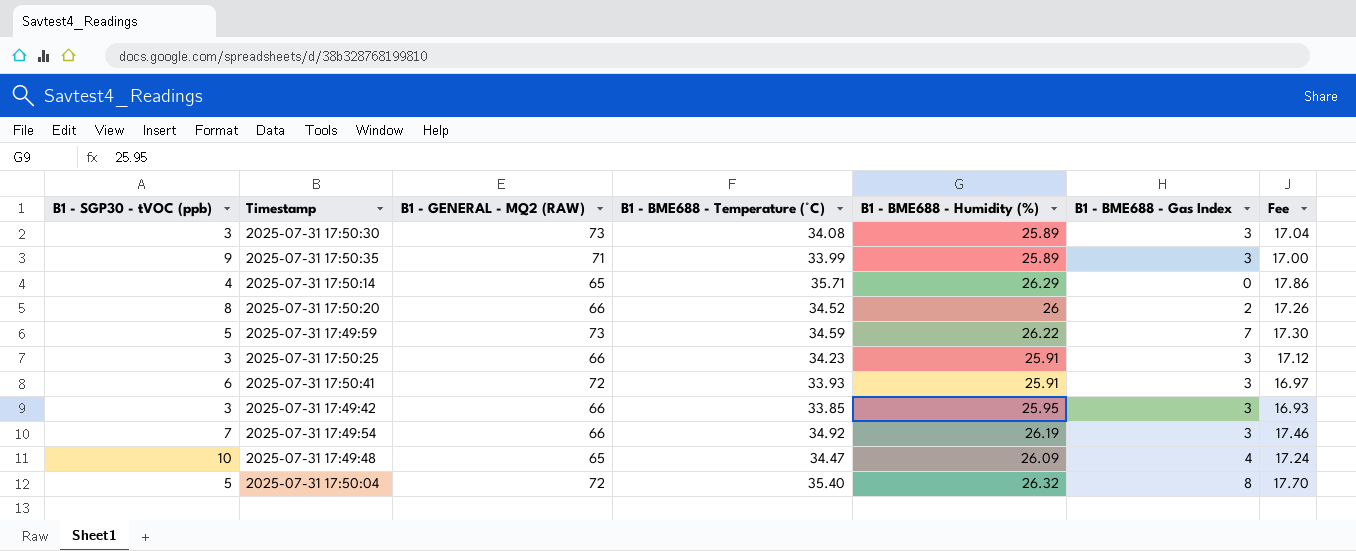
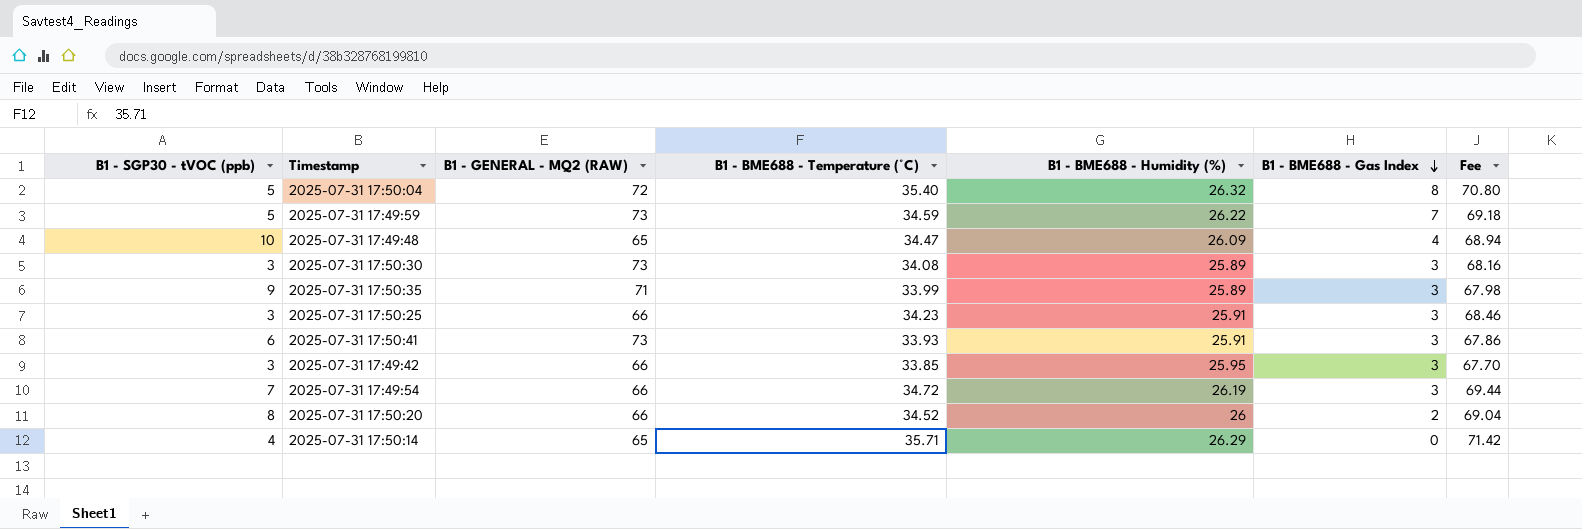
row order: none -> B1 - BME688 - Gas Index descending
column Fee | formula: [B1 - BME688 - Temperature (°C)] * 0.5 -> [B1 - BME688 - Temperature (°C)] * 2
2025-07-31 17:50:41 | B1 - GENERAL - MQ2 (RAW): 72 -> 73
2025-07-31 17:49:54 | B1 - BME688 - Temperature (°C): 34.92 -> 34.72

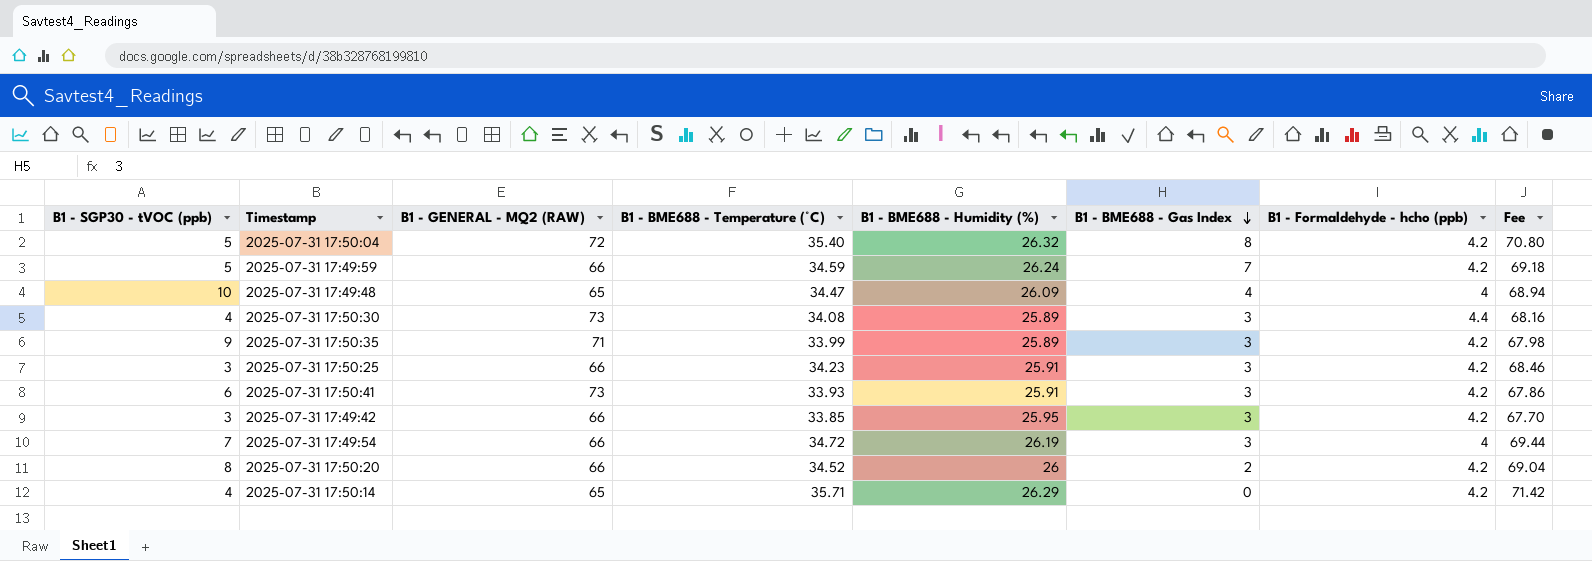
column B1 - Formaldehyde - hcho (ppb) | position: none -> 7
2025-07-31 17:49:59 | B1 - GENERAL - MQ2 (RAW): 73 -> 66
2025-07-31 17:49:59 | B1 - BME688 - Humidity (%): 26.22 -> 26.24
2025-07-31 17:50:30 | B1 - SGP30 - tVOC (ppb): 3 -> 4

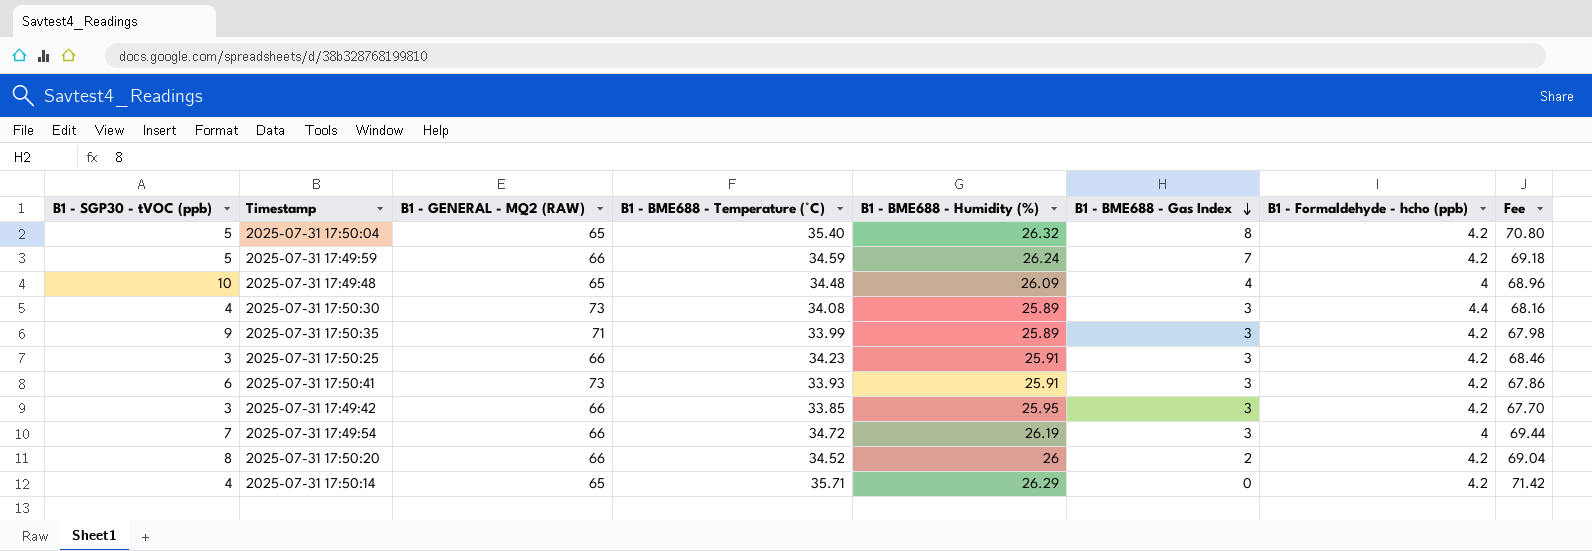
2025-07-31 17:50:04 | B1 - GENERAL - MQ2 (RAW): 72 -> 65
2025-07-31 17:49:48 | B1 - BME688 - Temperature (°C): 34.47 -> 34.48
2025-07-31 17:49:48 | Fee: 68.94 -> 68.96

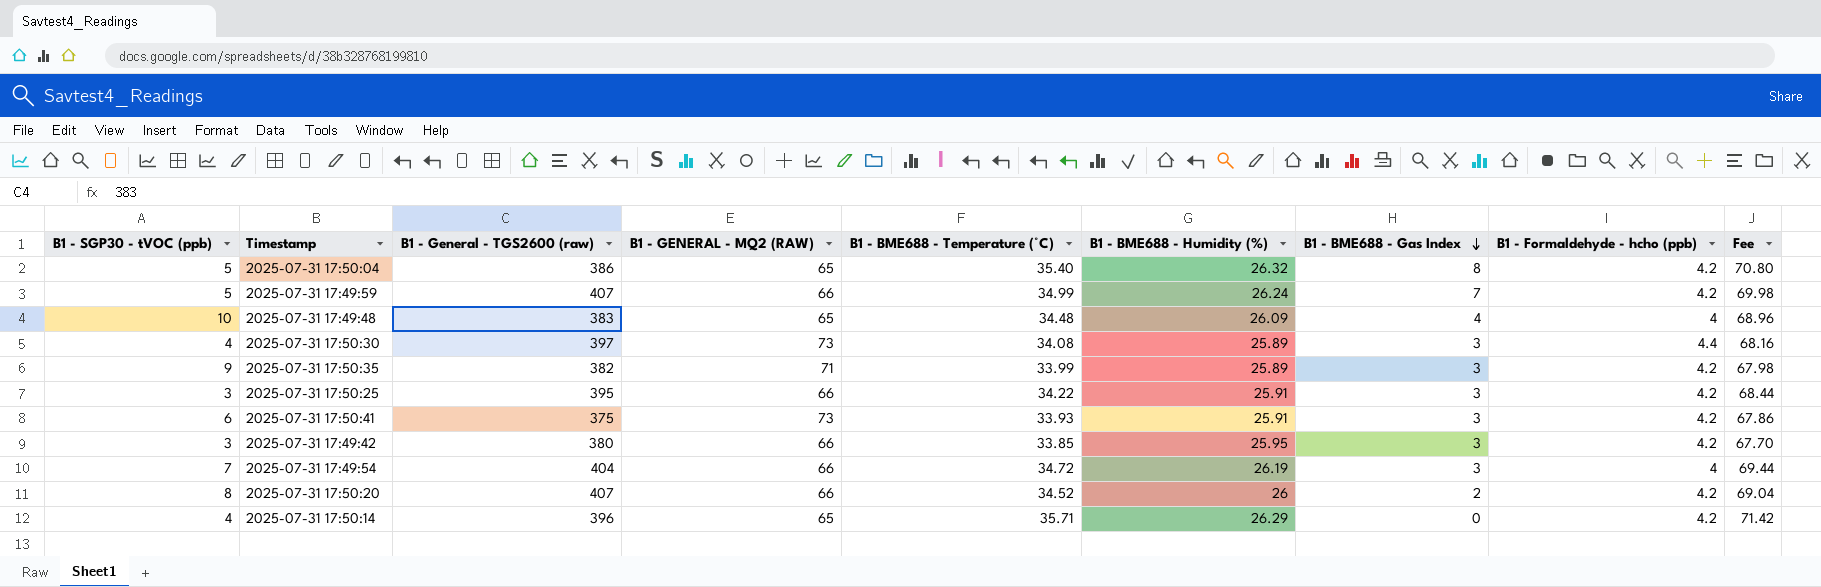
column B1 - General - TGS2600 (raw) | position: none -> 3
2025-07-31 17:49:59 | B1 - BME688 - Temperature (°C): 34.59 -> 34.99
2025-07-31 17:49:59 | Fee: 69.18 -> 69.98
2025-07-31 17:50:25 | B1 - BME688 - Temperature (°C): 34.23 -> 34.22
2025-07-31 17:50:25 | Fee: 68.46 -> 68.44

